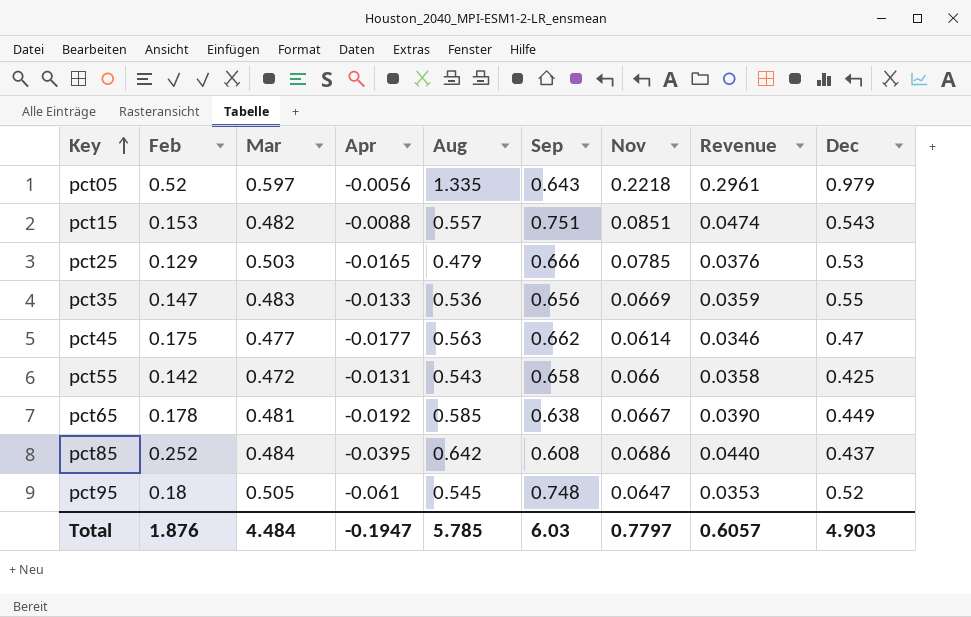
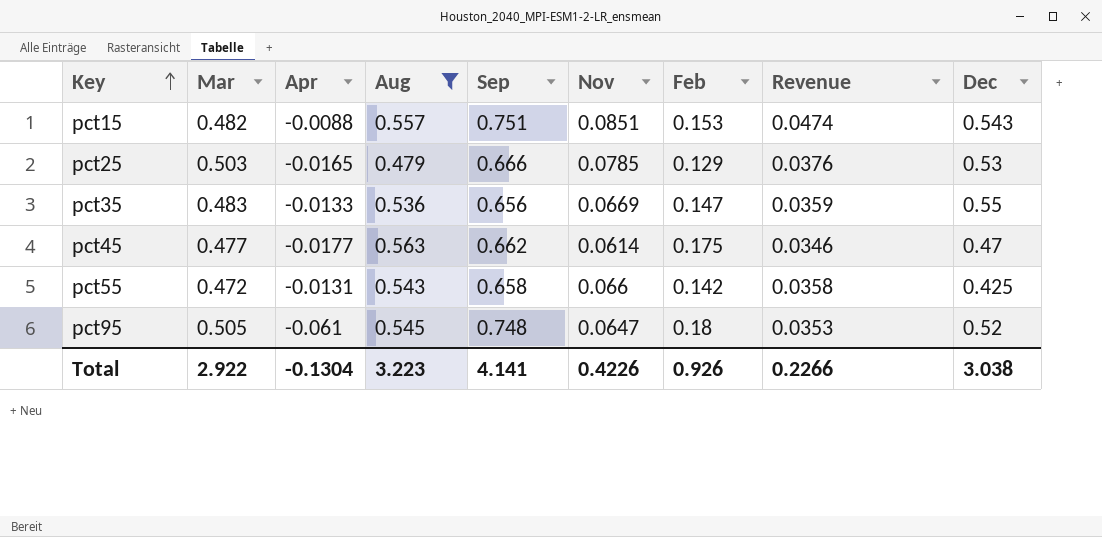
filter: none -> Aug <= 0.563
column Feb | position: 2 -> 7
Total | Mar: 4.484 -> 2.922
Total | Apr: -0.1947 -> -0.1304
Total | Aug: 5.785 -> 3.223
Total | Sep: 6.03 -> 4.141
Total | Nov: 0.7797 -> 0.4226
Total | Feb: 1.876 -> 0.926
Total | Revenue: 0.6057 -> 0.2266
Total | Dec: 4.903 -> 3.038

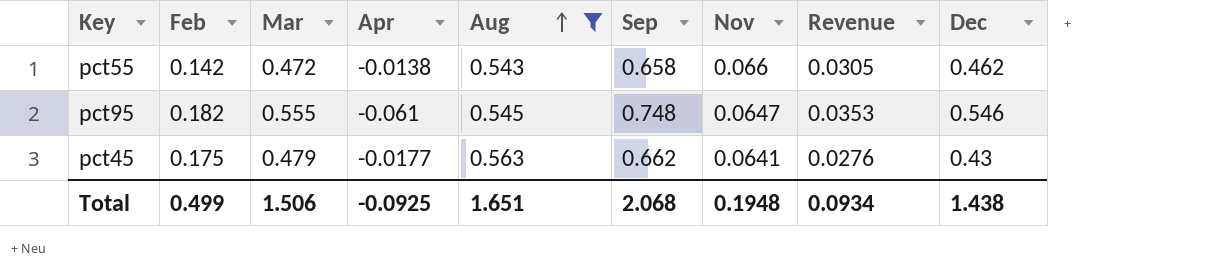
row order: Key ascending -> Aug ascending
column Feb | position: 7 -> 2
column Revenue | formula: [Aug] * [Nov] -> [Nov] * [Dec]
row pct15: 0.482 | -0.0088 | 0.557 | 0.751 | 0.0851 | 0.153 | 0.0474 | 0.543 -> none
row pct25: 0.503 | -0.0165 | 0.479 | 0.666 | 0.0785 | 0.129 | 0.0376 | 0.53 -> none
row pct35: 0.483 | -0.0133 | 0.536 | 0.656 | 0.0669 | 0.147 | 0.0359 | 0.55 -> none
pct55 | Apr: -0.0131 -> -0.0138
pct55 | Dec: 0.425 -> 0.462
pct95 | Feb: 0.18 -> 0.182
pct95 | Mar: 0.505 -> 0.555
pct95 | Dec: 0.52 -> 0.546
pct45 | Mar: 0.477 -> 0.479
pct45 | Nov: 0.0614 -> 0.0641
pct45 | Dec: 0.47 -> 0.43
Total | Feb: 0.926 -> 0.499
Total | Mar: 2.922 -> 1.506
Total | Apr: -0.1304 -> -0.0925
Total | Aug: 3.223 -> 1.651
Total | Sep: 4.141 -> 2.068
Total | Nov: 0.4226 -> 0.1948
Total | Revenue: 0.2266 -> 0.0934
Total | Dec: 3.038 -> 1.438

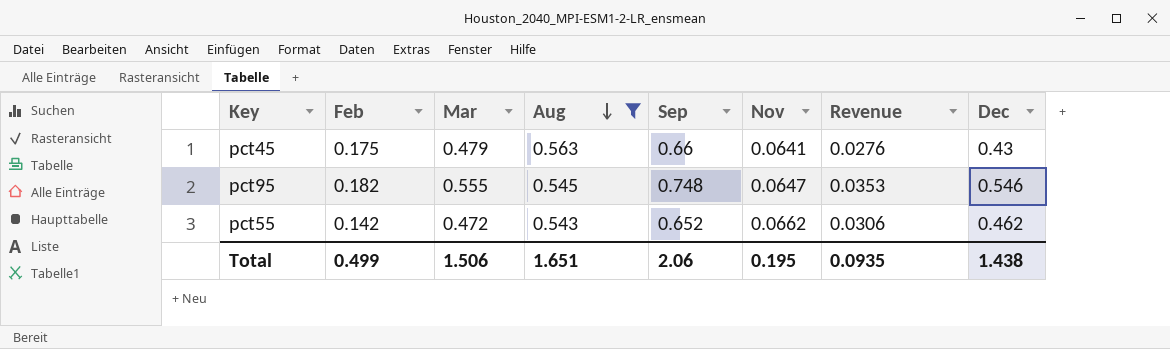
row order: Aug ascending -> Aug descending
column Apr | position: 4 -> none
pct45 | Sep: 0.662 -> 0.66
pct55 | Sep: 0.658 -> 0.652
pct55 | Nov: 0.066 -> 0.0662
pct55 | Revenue: 0.0305 -> 0.0306
Total | Sep: 2.068 -> 2.06
Total | Nov: 0.1948 -> 0.195
Total | Revenue: 0.0934 -> 0.0935

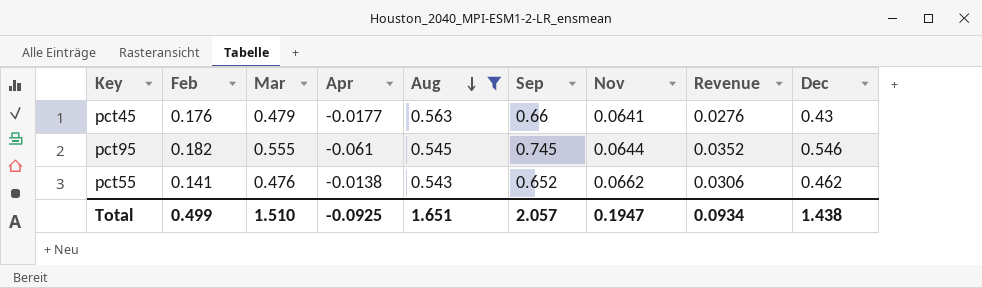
column Apr | position: none -> 4
pct45 | Feb: 0.175 -> 0.176
pct95 | Sep: 0.748 -> 0.745
pct95 | Nov: 0.0647 -> 0.0644
pct95 | Revenue: 0.0353 -> 0.0352
pct55 | Feb: 0.142 -> 0.141
pct55 | Mar: 0.472 -> 0.476
Total | Mar: 1.506 -> 1.510
Total | Sep: 2.06 -> 2.057
Total | Nov: 0.195 -> 0.1947
Total | Revenue: 0.0935 -> 0.0934

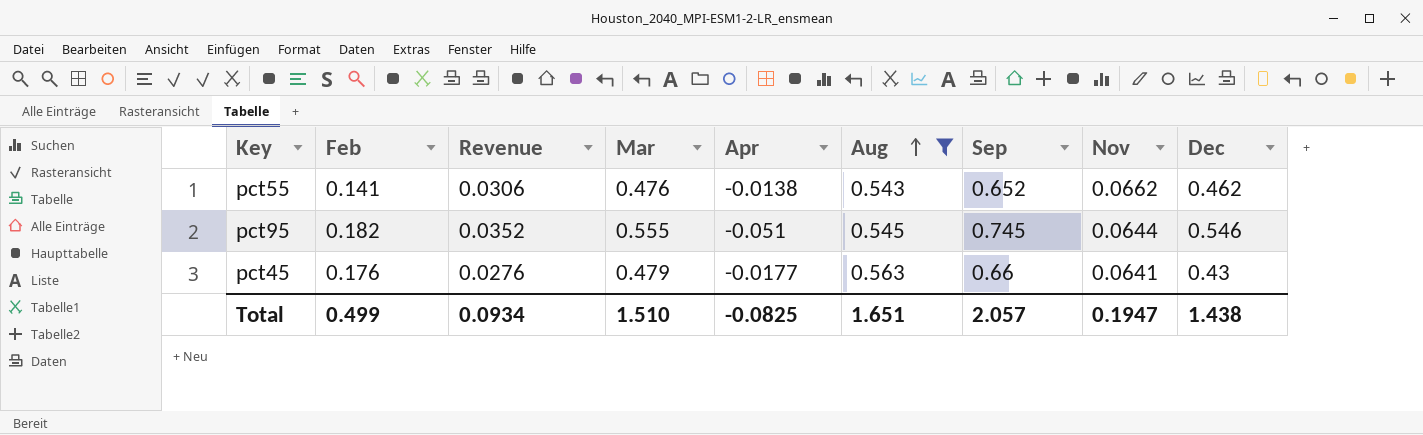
row order: Aug descending -> Aug ascending
column Revenue | position: 8 -> 3
pct95 | Apr: -0.061 -> -0.051
Total | Apr: -0.0925 -> -0.0825

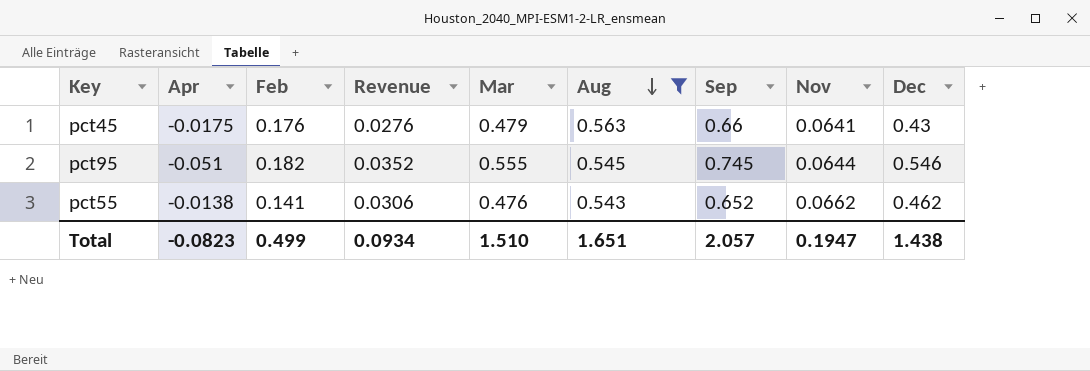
row order: Aug ascending -> Aug descending
column Apr | position: 5 -> 2
pct45 | Apr: -0.0177 -> -0.0175
Total | Apr: -0.0825 -> -0.0823

